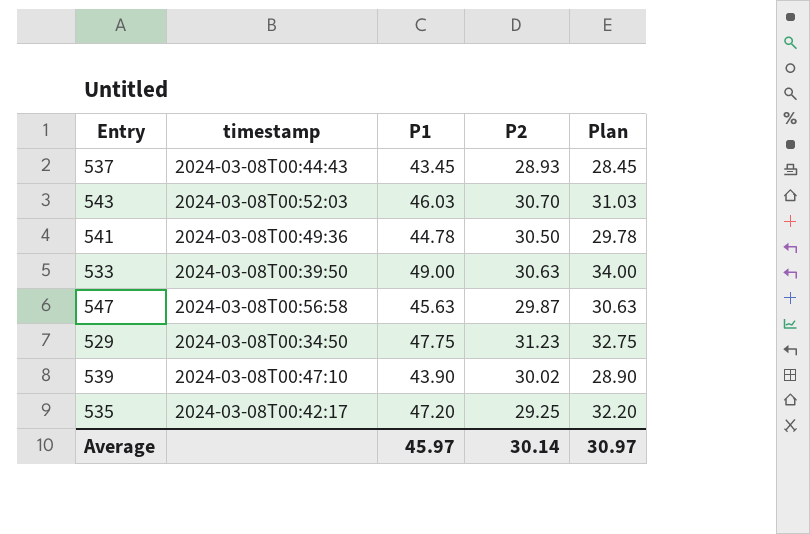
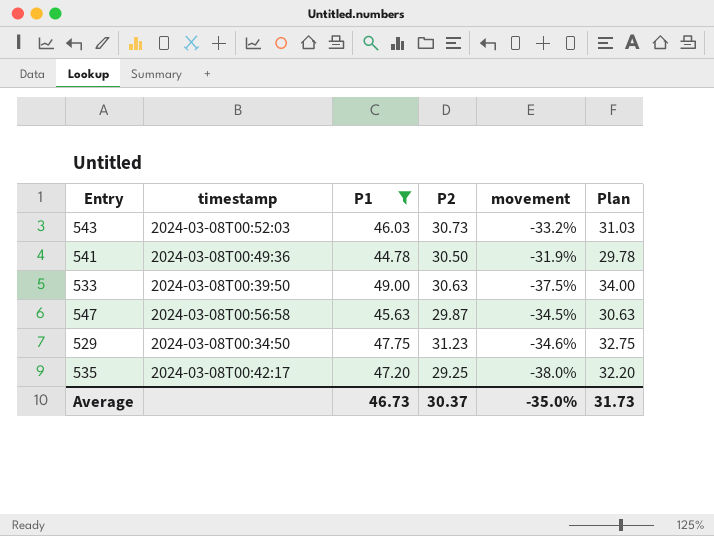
filter: none -> P1 >= 44.78
column movement | formula: none -> ([P2] - [P1]) / [P1]
543 | P2: 30.70 -> 30.73
Average | P1: 45.97 -> 46.73
Average | P2: 30.14 -> 30.37
Average | Plan: 30.97 -> 31.73

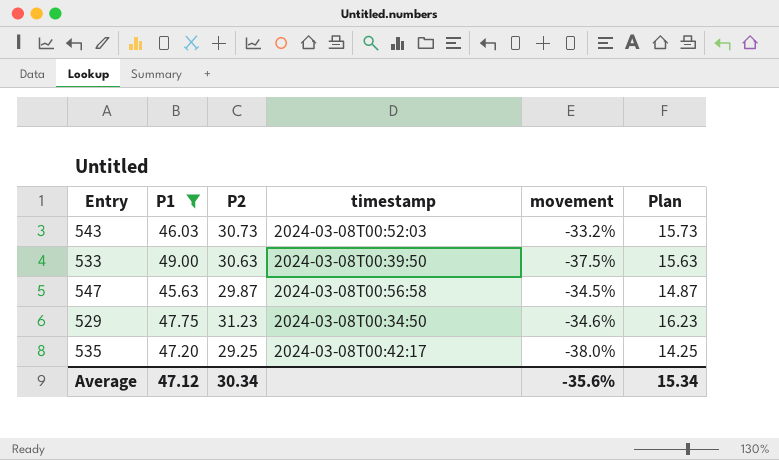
column timestamp | position: 2 -> 4
column Plan | formula: [P1] - 15 -> [P2] - 15
row 541: 2024-03-08T00:49:36 | 44.78 | 30.50 | -31.9% | 29.78 -> none
Average | P1: 46.73 -> 47.12
Average | P2: 30.37 -> 30.34
Average | movement: -35.0% -> -35.6%
Average | Plan: 31.73 -> 15.34

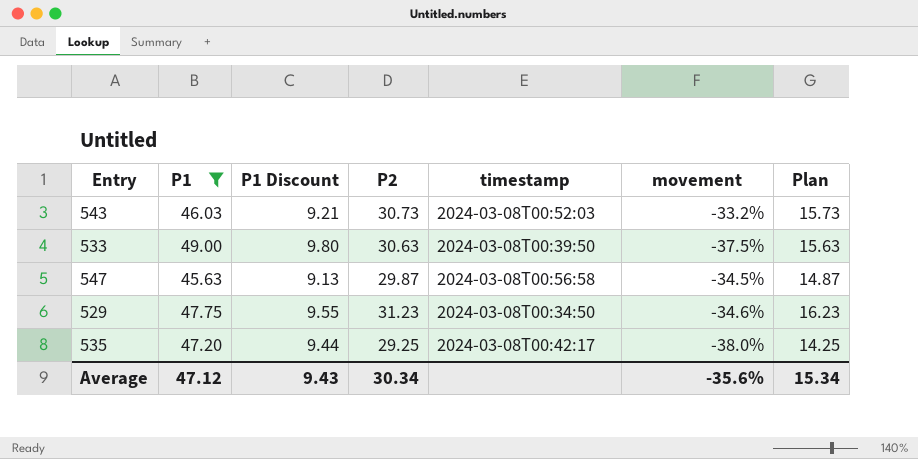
column P1 Discount | formula: none -> [P1] * 0.2

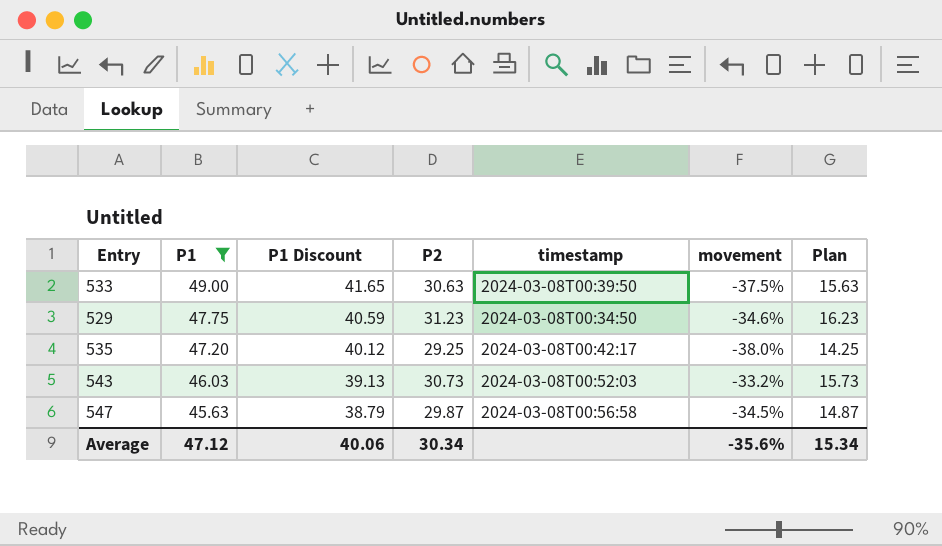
row order: none -> P1 descending
column P1 Discount | formula: [P1] * 0.2 -> [P1] * 0.85
Average | P1 Discount: 9.43 -> 40.06

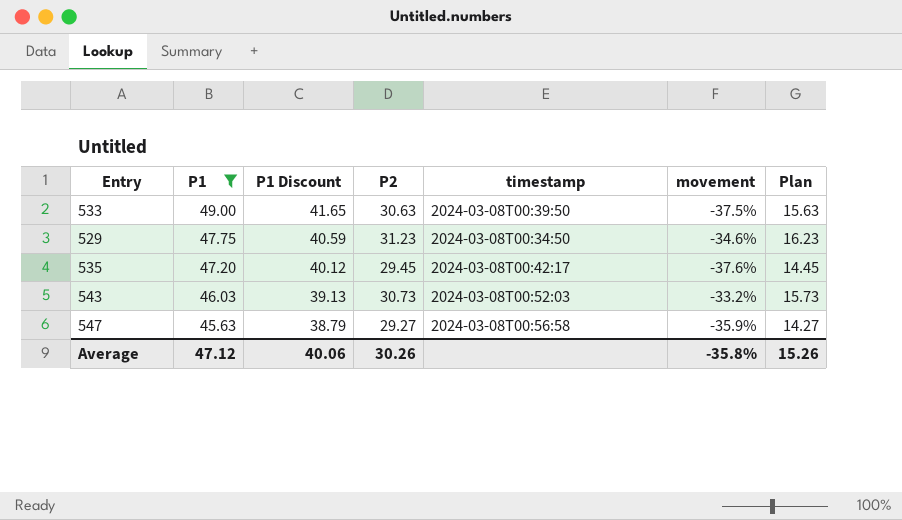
535 | P2: 29.25 -> 29.45
535 | movement: -38.0% -> -37.6%
535 | Plan: 14.25 -> 14.45
547 | P2: 29.87 -> 29.27
547 | movement: -34.5% -> -35.9%
547 | Plan: 14.87 -> 14.27
Average | P2: 30.34 -> 30.26
Average | movement: -35.6% -> -35.8%
Average | Plan: 15.34 -> 15.26

